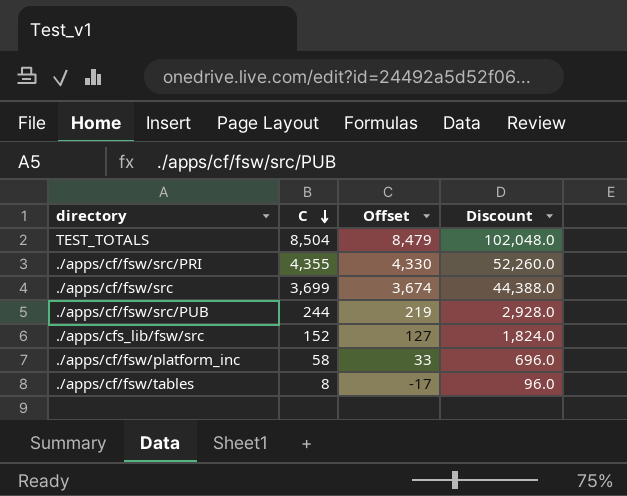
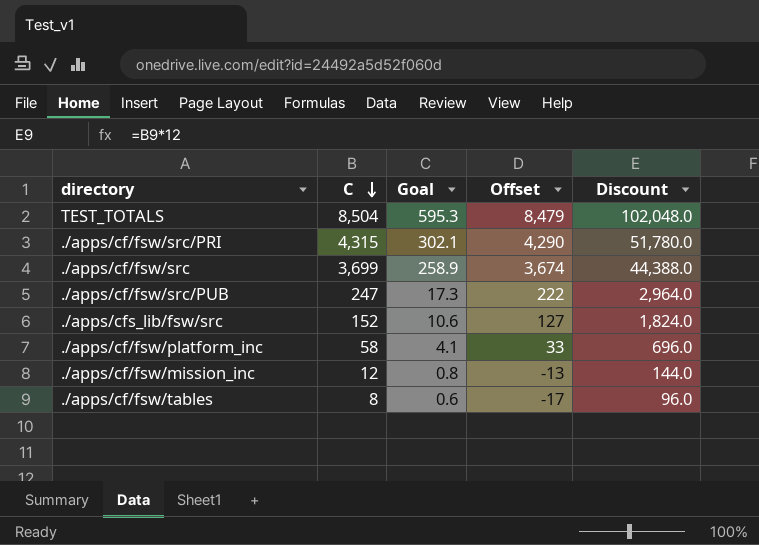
column Goal | formula: none -> [C] * 0.07
./apps/cf/fsw/src/PRI | C: 4,355 -> 4,315
./apps/cf/fsw/src/PRI | Offset: 4,330 -> 4,290
./apps/cf/fsw/src/PRI | Discount: 52,260.0 -> 51,780.0
./apps/cf/fsw/src/PUB | C: 244 -> 247
./apps/cf/fsw/src/PUB | Offset: 219 -> 222
./apps/cf/fsw/src/PUB | Discount: 2,928.0 -> 2,964.0
row ./apps/cf/fsw/mission_inc: none -> 12 | 0.8 | -13 | 144.0

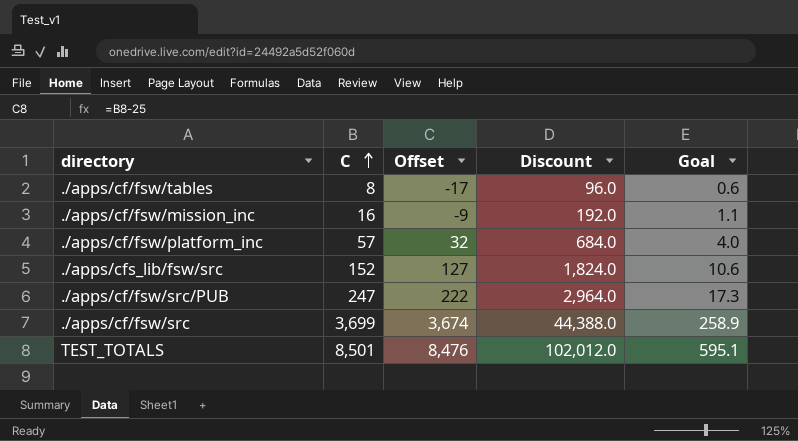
row order: C descending -> C ascending
column Goal | position: 3 -> 5
row ./apps/cf/fsw/src/PRI: 4,315 | 302.1 | 4,290 | 51,780.0 -> none
./apps/cf/fsw/mission_inc | C: 12 -> 16
./apps/cf/fsw/mission_inc | Offset: -13 -> -9
./apps/cf/fsw/mission_inc | Discount: 144.0 -> 192.0
./apps/cf/fsw/mission_inc | Goal: 0.8 -> 1.1
./apps/cf/fsw/platform_inc | C: 58 -> 57
./apps/cf/fsw/platform_inc | Offset: 33 -> 32
./apps/cf/fsw/platform_inc | Discount: 696.0 -> 684.0
./apps/cf/fsw/platform_inc | Goal: 4.1 -> 4.0
TEST_TOTALS | C: 8,504 -> 8,501
TEST_TOTALS | Offset: 8,479 -> 8,476
TEST_TOTALS | Discount: 102,048.0 -> 102,012.0
TEST_TOTALS | Goal: 595.3 -> 595.1

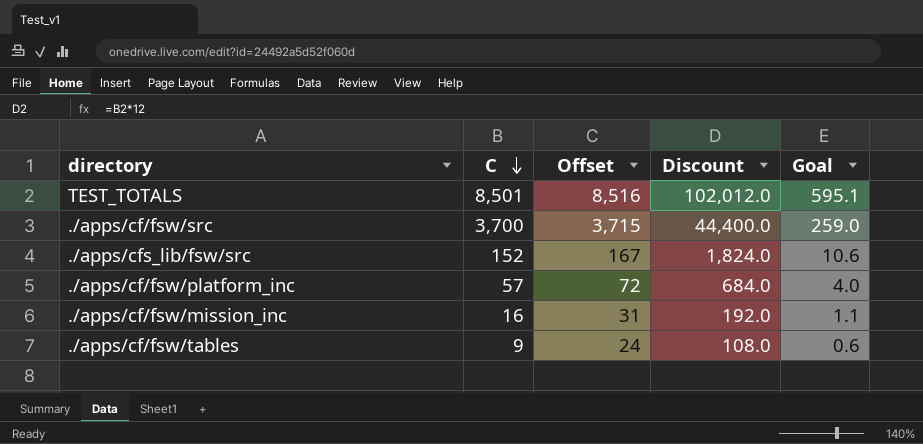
row order: C ascending -> C descending
column Offset | formula: [C] - 25 -> [C] + 15
row ./apps/cf/fsw/src/PUB: 247 | 222 | 2,964.0 | 17.3 -> none
./apps/cf/fsw/src | C: 3,699 -> 3,700
./apps/cf/fsw/src | Discount: 44,388.0 -> 44,400.0
./apps/cf/fsw/src | Goal: 258.9 -> 259.0
./apps/cf/fsw/tables | C: 8 -> 9
./apps/cf/fsw/tables | Discount: 96.0 -> 108.0

